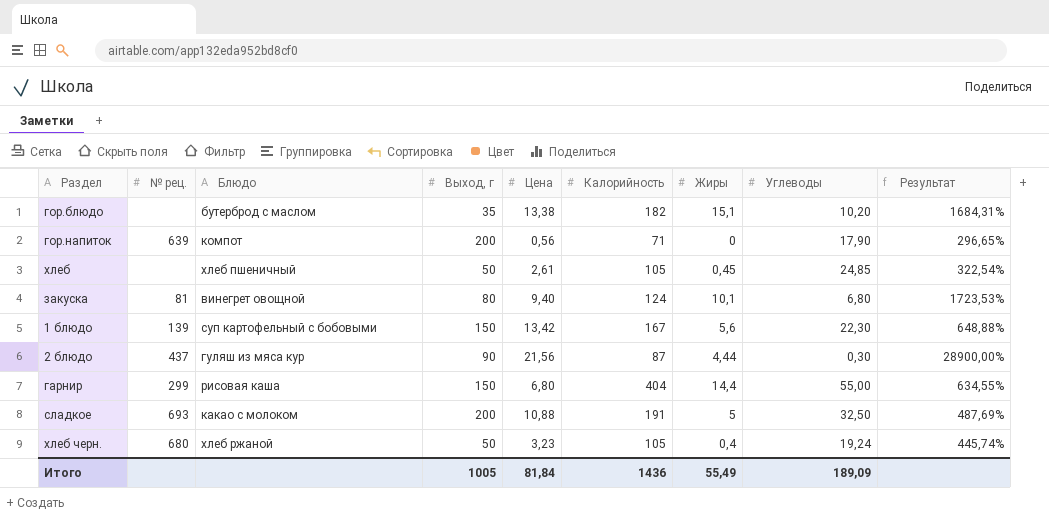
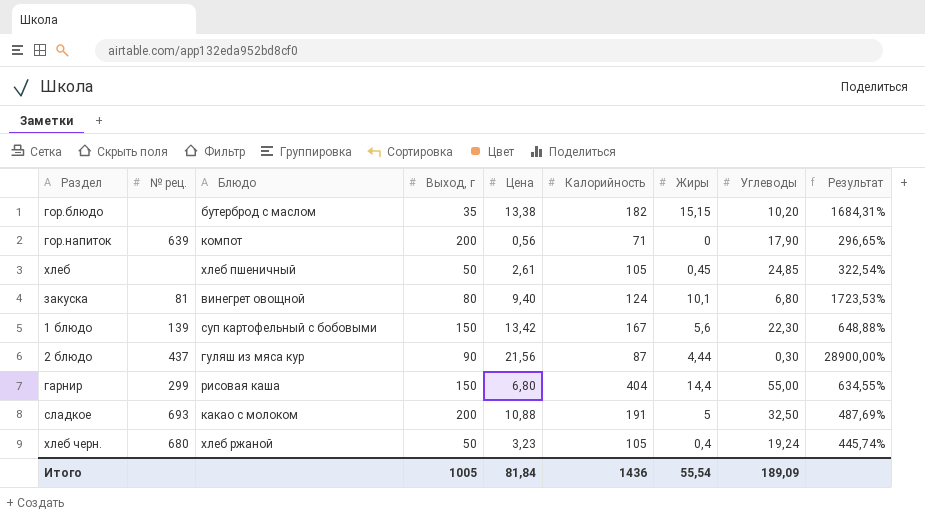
гор.блюдо | Жиры: 15,1 -> 15,15
Итого | Жиры: 55,49 -> 55,54

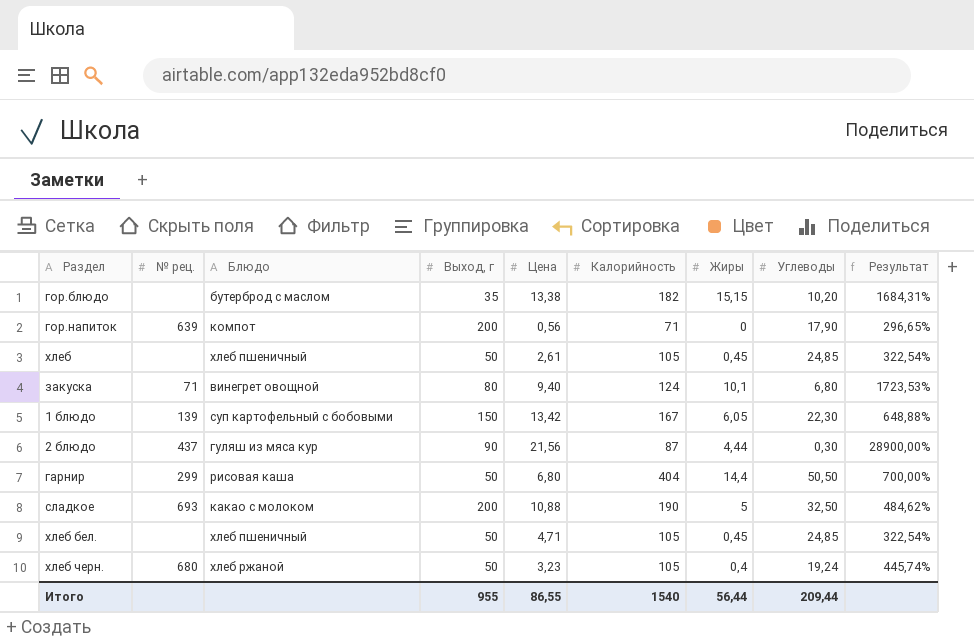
закуска | № рец.: 81 -> 71
1 блюдо | Жиры: 5,6 -> 6,05
гарнир | Выход, г: 150 -> 50
гарнир | Углеводы: 55,00 -> 50,50
гарнир | Результат: 634,55% -> 700,00%
сладкое | Калорийность: 191 -> 190
сладкое | Результат: 487,69% -> 484,62%
row хлеб бел.: none -> none | хлеб пшеничный | 50 | 4,71 | 105 | 0,45 | 24,85 | 322,54%
Итого | Выход, г: 1005 -> 955
Итого | Цена: 81,84 -> 86,55
Итого | Калорийность: 1436 -> 1540
Итого | Жиры: 55,54 -> 56,44
Итого | Углеводы: 189,09 -> 209,44

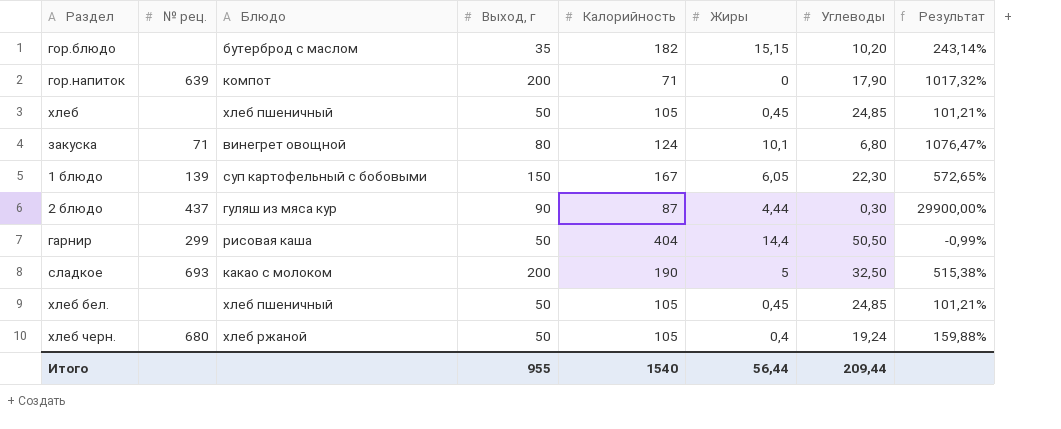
column Цена | position: 5 -> none
column Результат | formula: ([Калорийность] - [Углеводы]) / [Углеводы] -> ([Выход, г] - [Углеводы]) / [Углеводы]

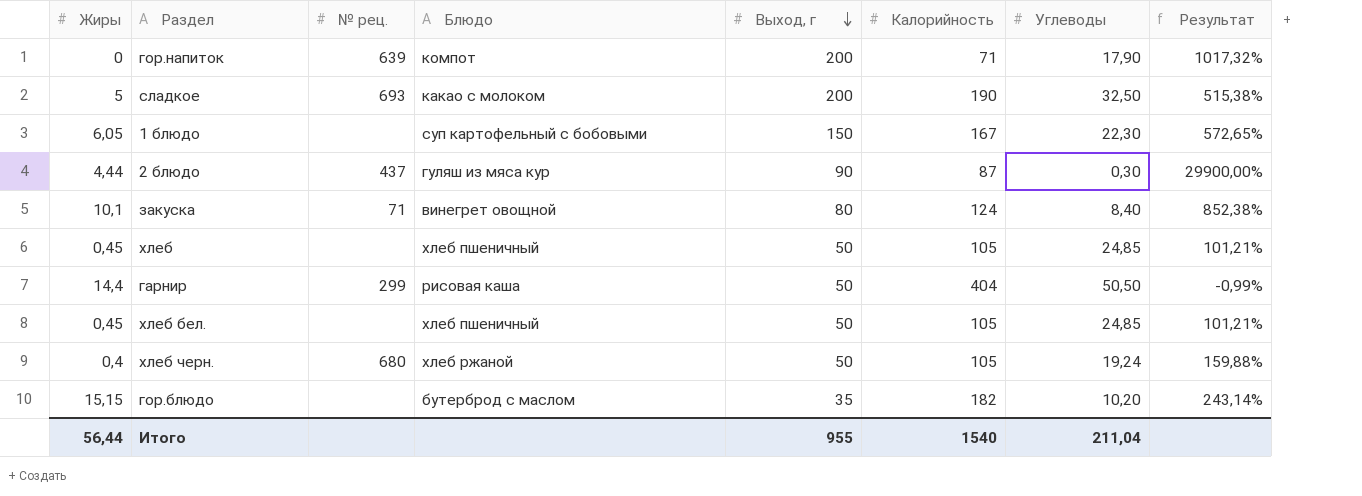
row order: none -> Выход, г descending
column Жиры | position: 6 -> 1
1 блюдо | № рец.: 139 -> none
закуска | Углеводы: 6,80 -> 8,40
закуска | Результат: 1076,47% -> 852,38%
Итого | Углеводы: 209,44 -> 211,04

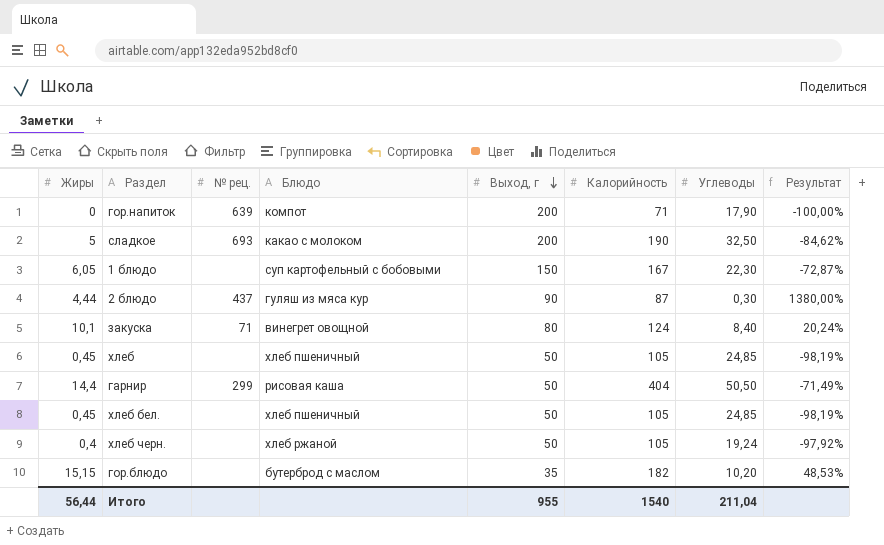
column Результат | formula: ([Выход, г] - [Углеводы]) / [Углеводы] -> ([Жиры] - [Углеводы]) / [Углеводы]
хлеб черн. | № рец.: 680 -> none

